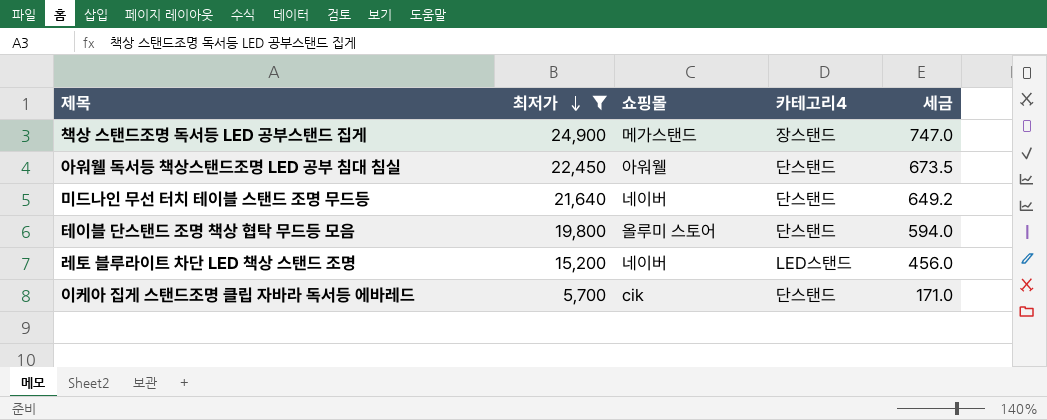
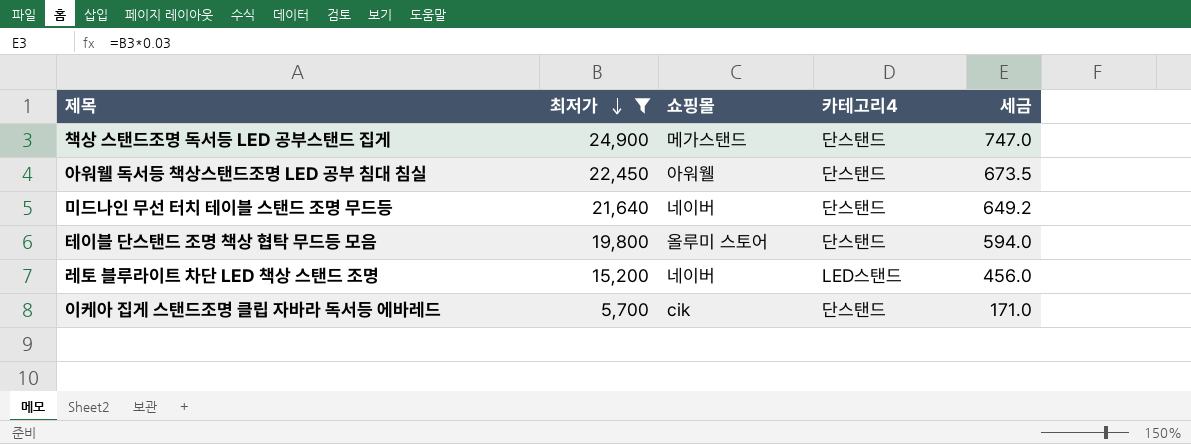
책상 스탠드조명 독서등 LED 공부스탠드 집게 | 카테고리4: 장스탠드 -> 단스탠드

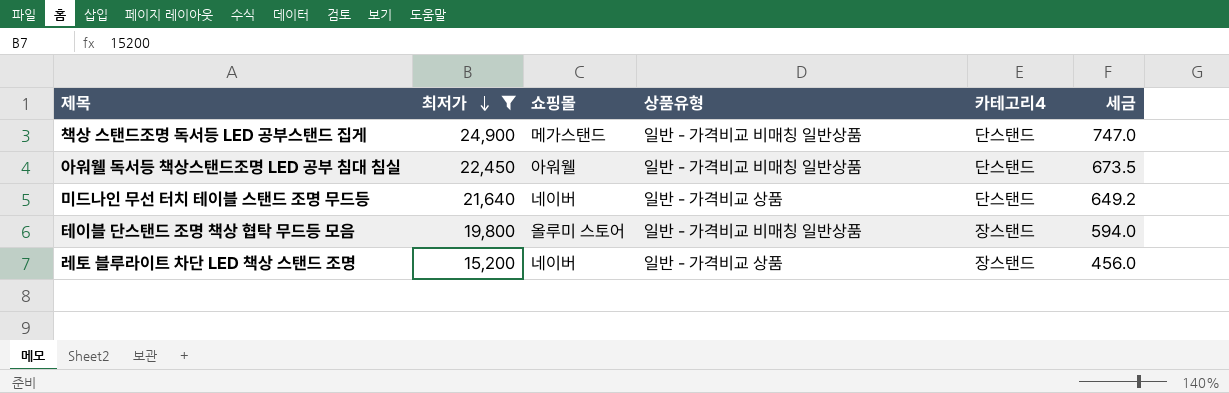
column 상품유형 | position: none -> 4
row 이케아 집게 스탠드조명 클립 자바라 독서등 에바레드: 5,700 | cik | 단스탠드 | 171.0 -> none
테이블 단스탠드 조명 책상 협탁 무드등 모음 | 카테고리4: 단스탠드 -> 장스탠드
레토 블루라이트 차단 LED 책상 스탠드 조명 | 카테고리4: LED스탠드 -> 장스탠드

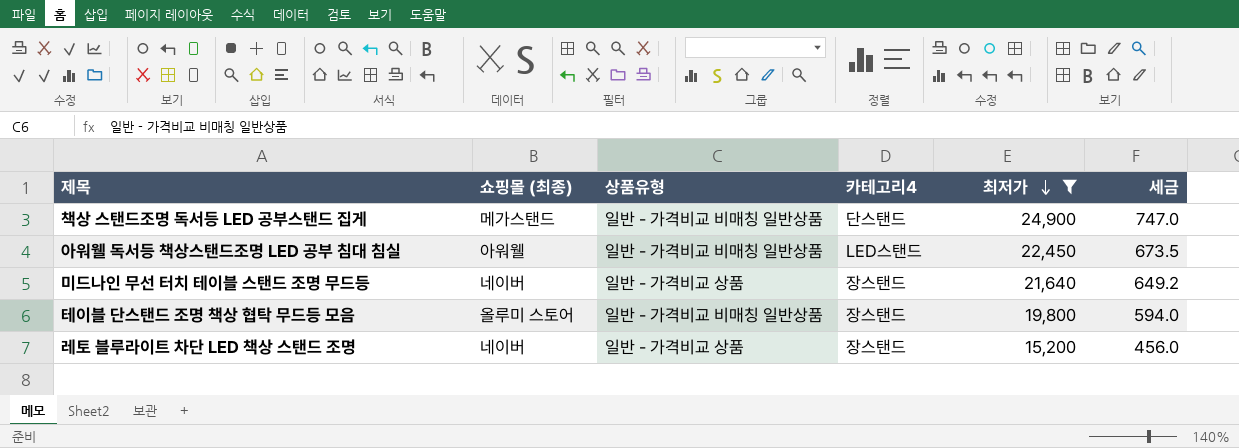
column name: 쇼핑몰 -> 쇼핑몰 (최종)
column 최저가 | position: 2 -> 5
아워웰 독서등 책상스탠드조명 LED 공부 침대 침실 | 카테고리4: 단스탠드 -> LED스탠드
미드나인 무선 터치 테이블 스탠드 조명 무드등 | 카테고리4: 단스탠드 -> 장스탠드

